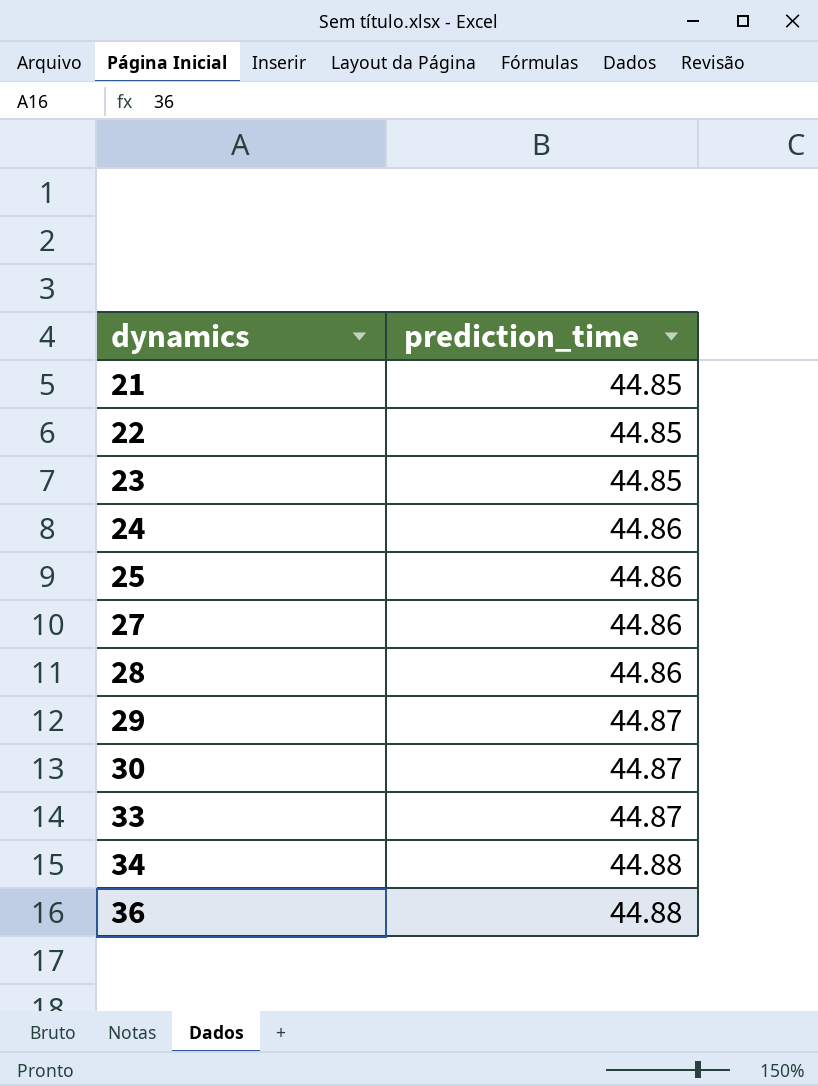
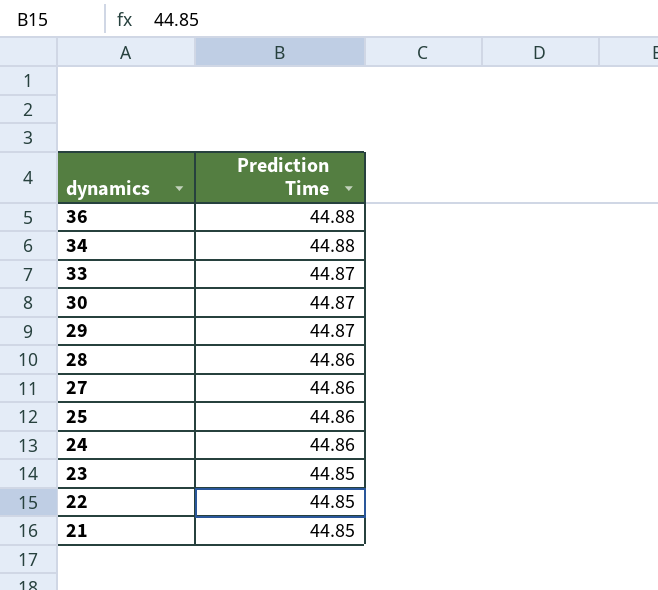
row order: dynamics ascending -> dynamics descending
column name: prediction_time -> Prediction Time

